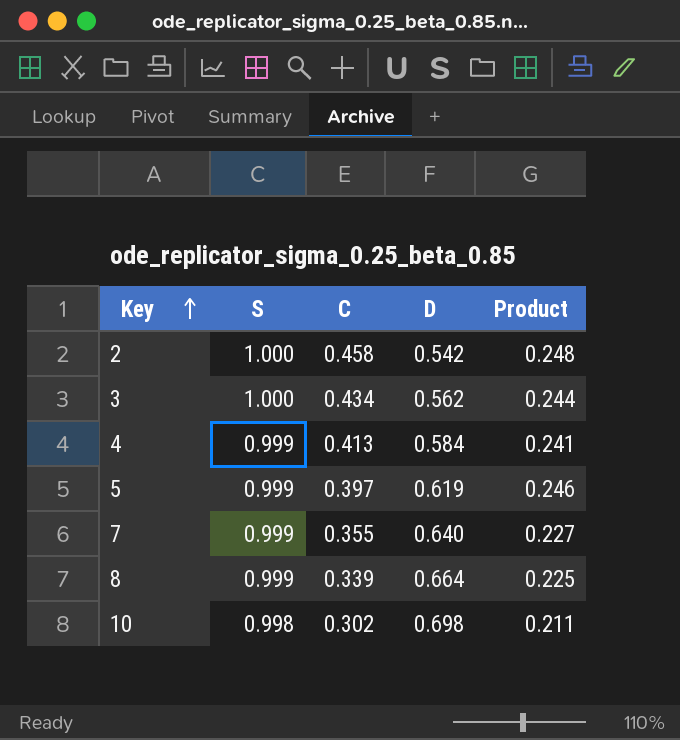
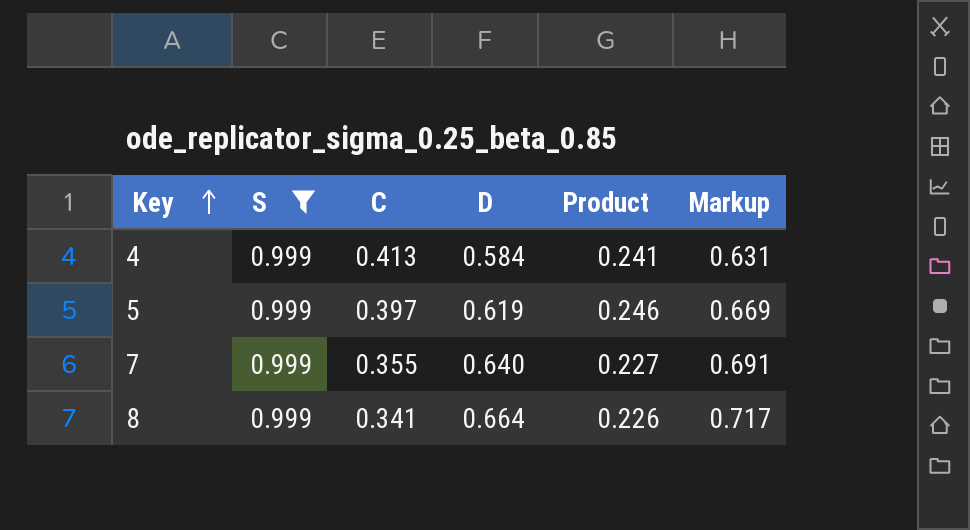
filter: none -> S = 0.999
column Markup | formula: none -> [D] * 1.08
8 | C: 0.339 -> 0.341
8 | Product: 0.225 -> 0.226

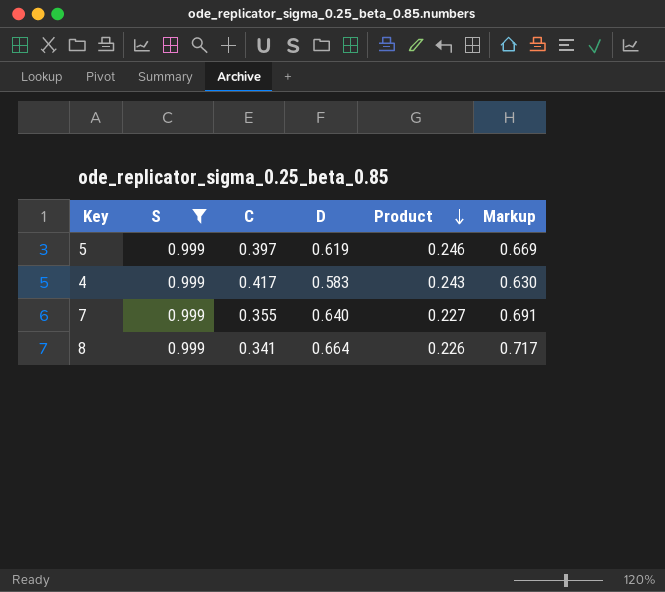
row order: Key ascending -> Product descending
4 | C: 0.413 -> 0.417
4 | D: 0.584 -> 0.583
4 | Product: 0.241 -> 0.243
4 | Markup: 0.631 -> 0.630

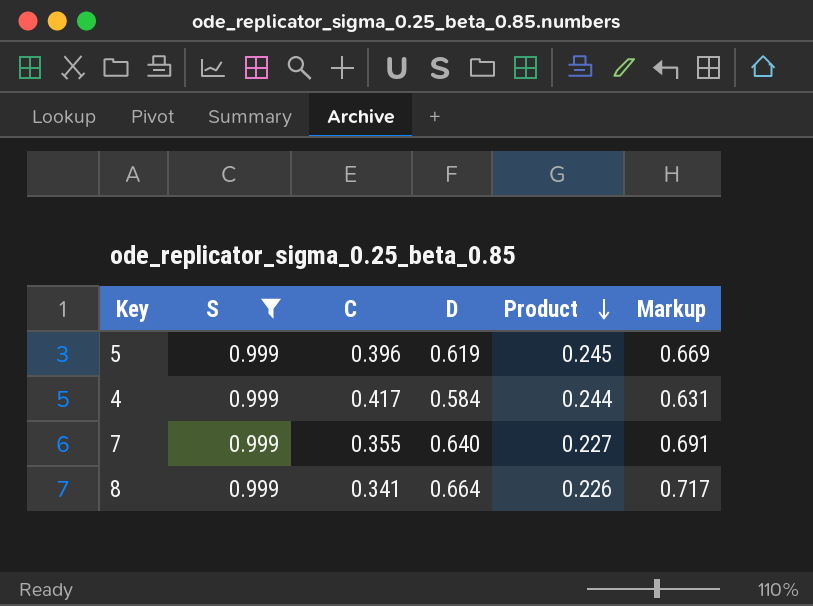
5 | C: 0.397 -> 0.396
5 | Product: 0.246 -> 0.245
4 | D: 0.583 -> 0.584
4 | Product: 0.243 -> 0.244
4 | Markup: 0.630 -> 0.631

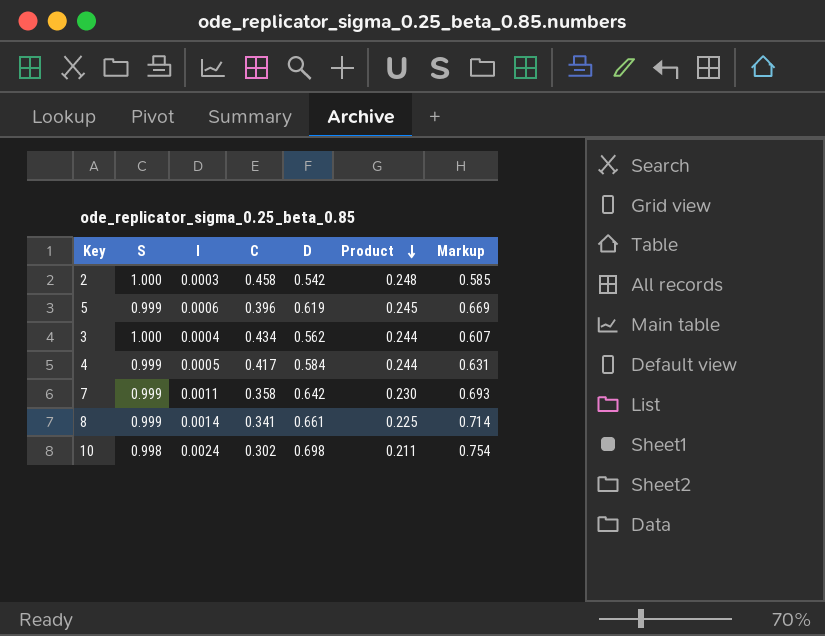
filter: S = 0.999 -> none
column I | position: none -> 3
7 | C: 0.355 -> 0.358
7 | D: 0.640 -> 0.642
7 | Product: 0.227 -> 0.230
7 | Markup: 0.691 -> 0.693
8 | D: 0.664 -> 0.661
8 | Product: 0.226 -> 0.225
8 | Markup: 0.717 -> 0.714

